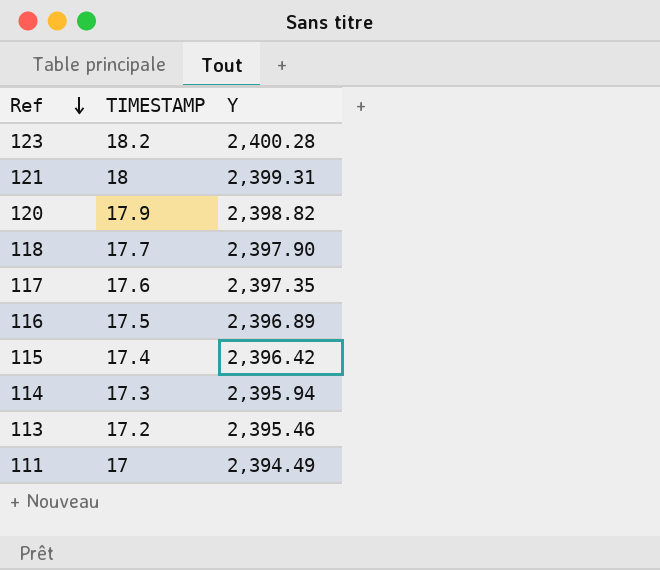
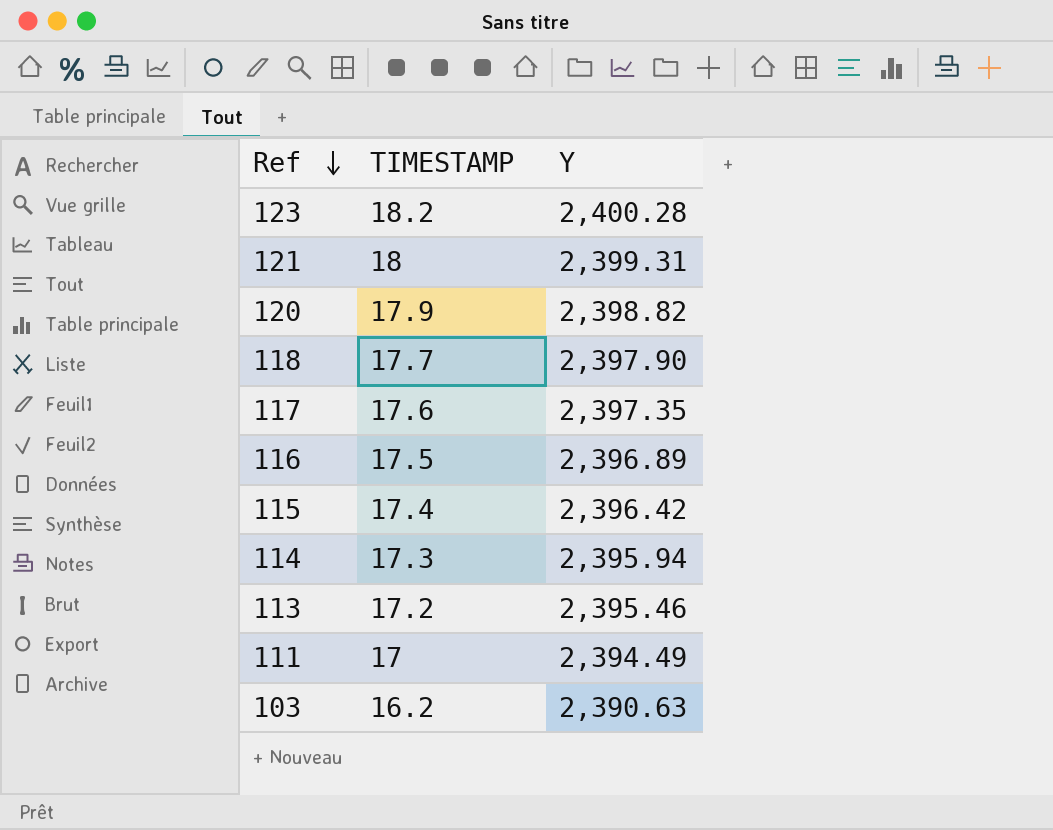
row 103: none -> 16.2 | 2,390.63

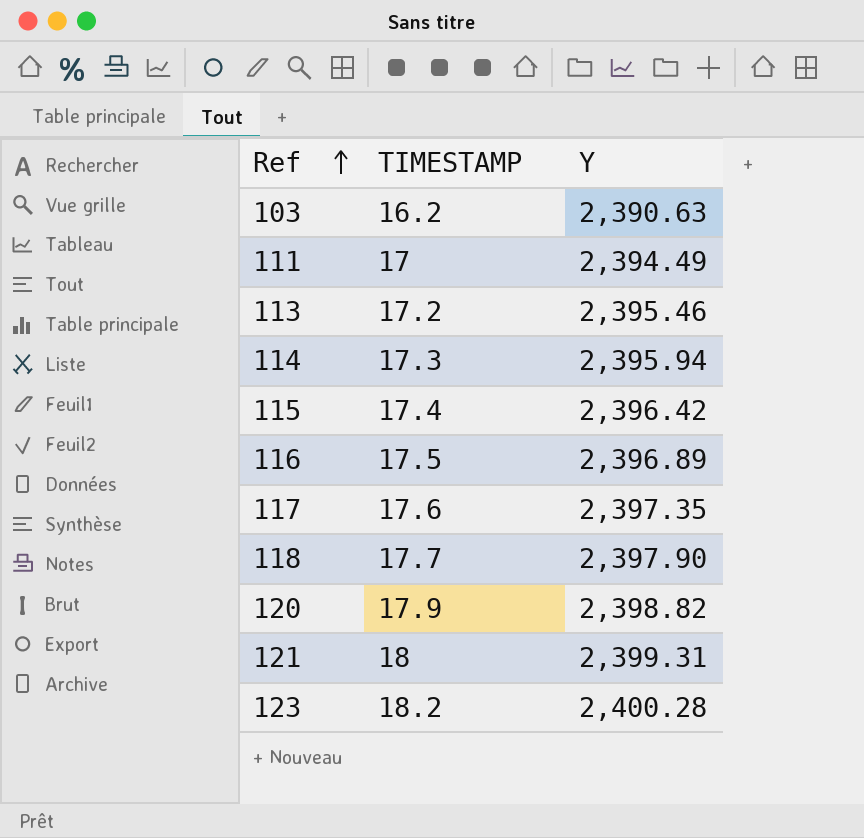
row order: Ref descending -> Ref ascending

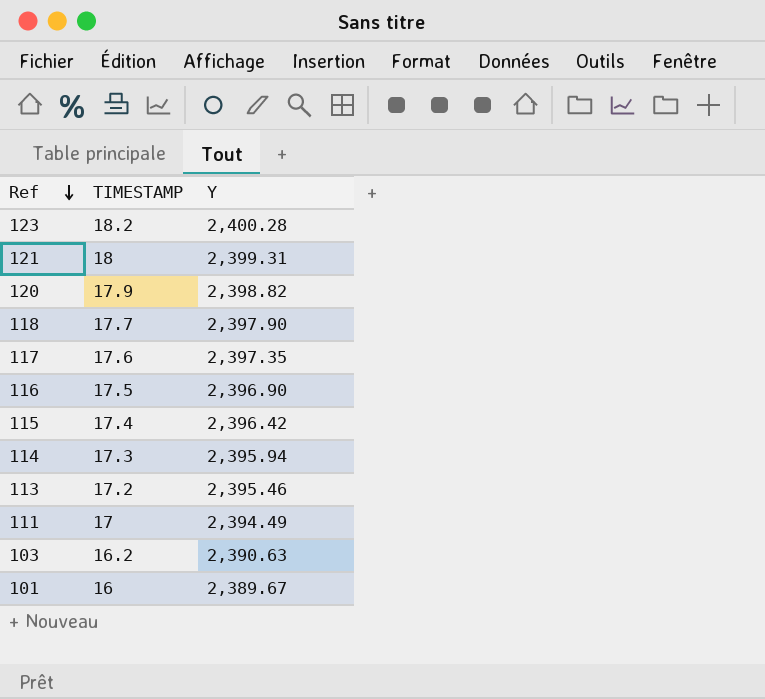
row order: Ref ascending -> Ref descending
116 | Y: 2,396.89 -> 2,396.90
row 101: none -> 16 | 2,389.67

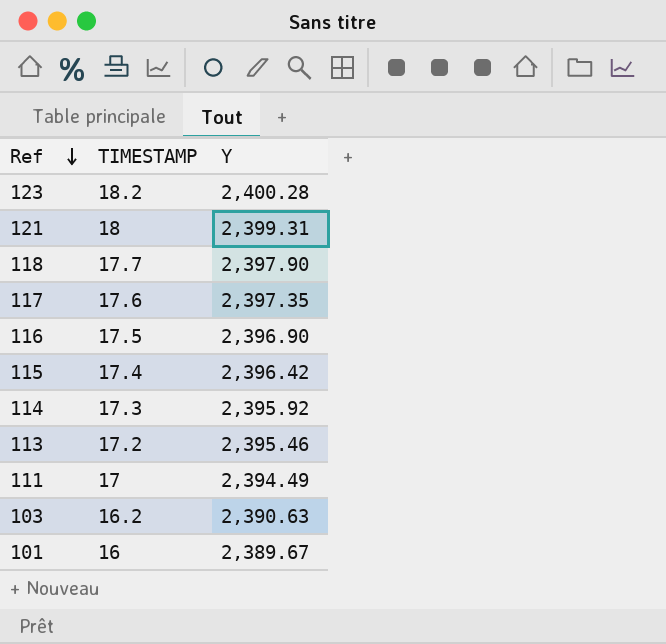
row 120: 17.9 | 2,398.82 -> none
114 | Y: 2,395.94 -> 2,395.92

